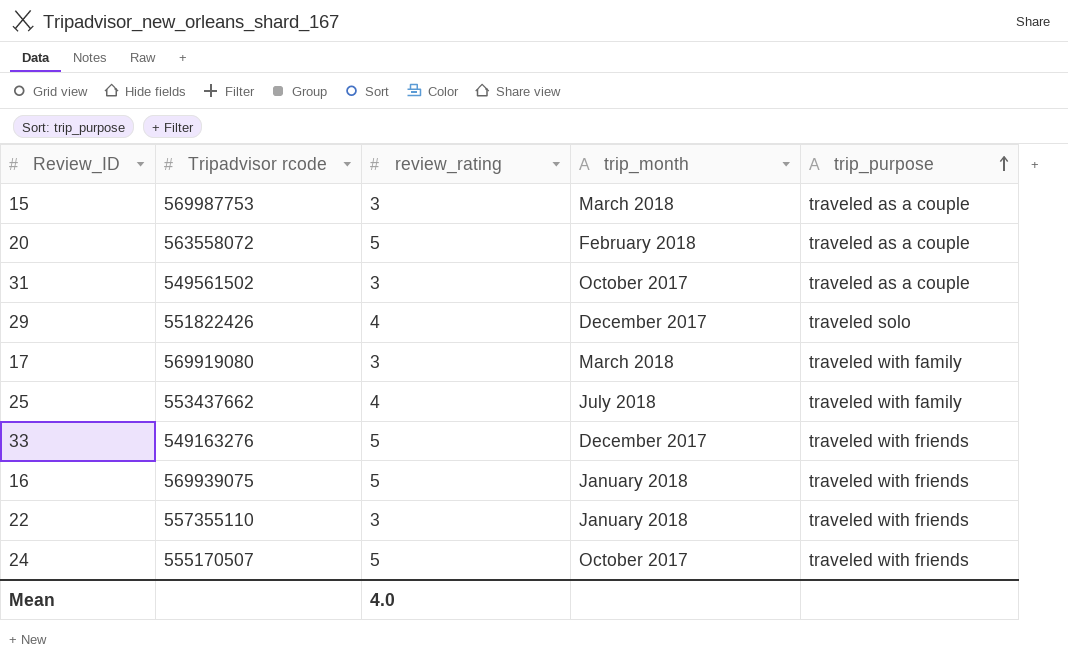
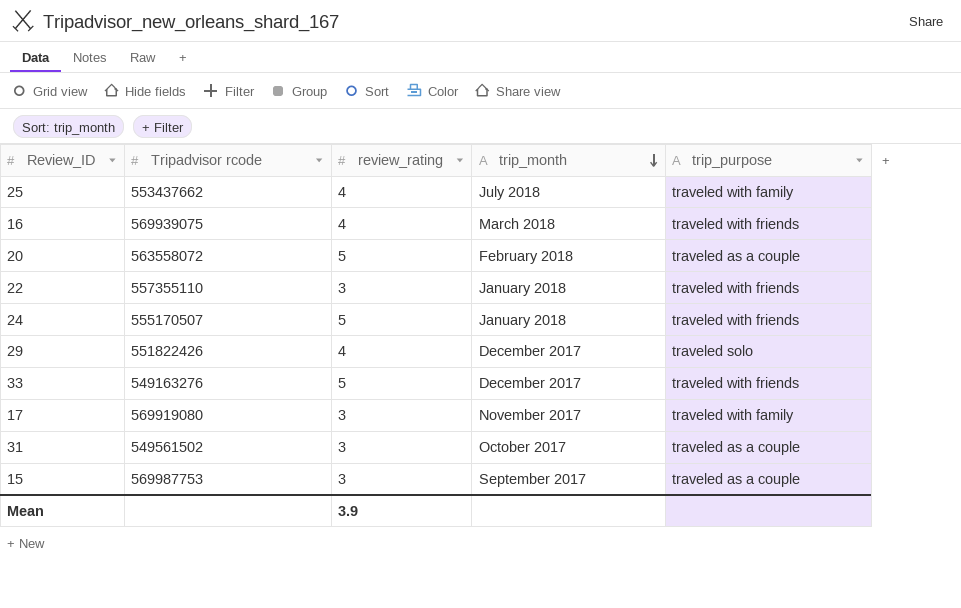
row order: trip_purpose ascending -> trip_month descending
16 | review_rating: 5 -> 4
16 | trip_month: January 2018 -> March 2018
24 | trip_month: October 2017 -> January 2018
17 | trip_month: March 2018 -> November 2017
15 | trip_month: March 2018 -> September 2017
Mean | review_rating: 4.0 -> 3.9

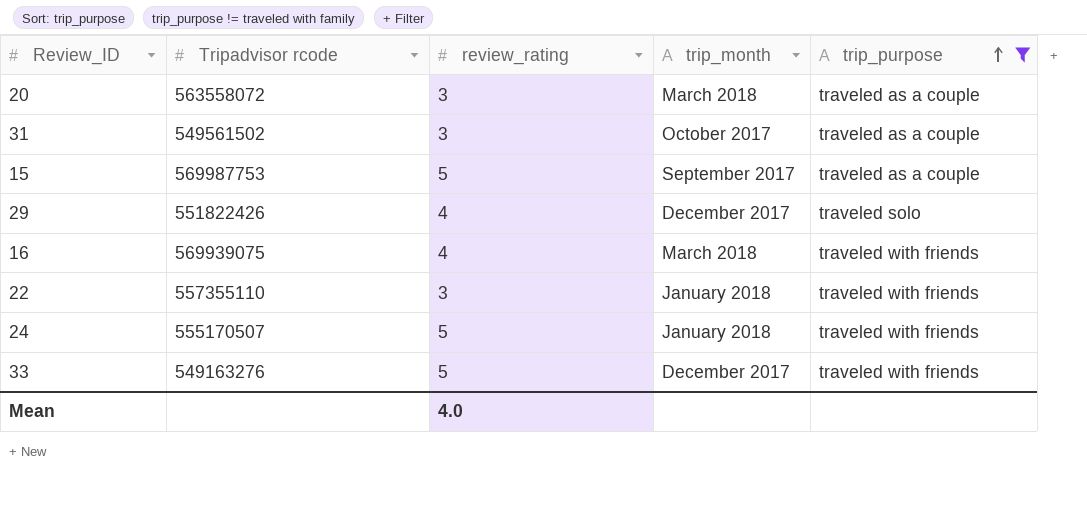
filter: none -> trip_purpose != traveled with family
row order: trip_month descending -> trip_purpose ascending
20 | review_rating: 5 -> 3
20 | trip_month: February 2018 -> March 2018
15 | review_rating: 3 -> 5
Mean | review_rating: 3.9 -> 4.0

